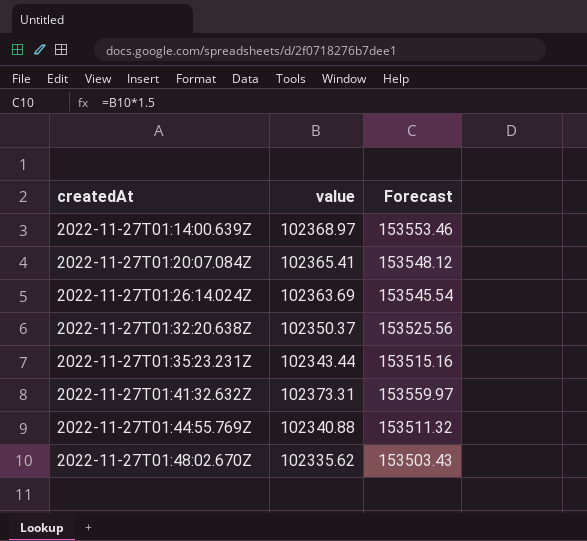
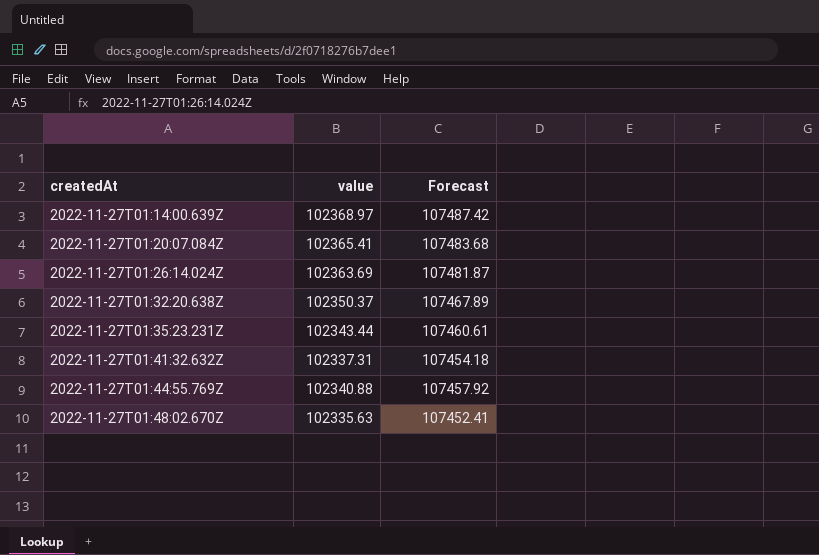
column Forecast | formula: [value] * 1.5 -> [value] * 1.05
2022-11-27T01:41:32.632Z | value: 102373.31 -> 102337.31
2022-11-27T01:48:02.670Z | value: 102335.62 -> 102335.63

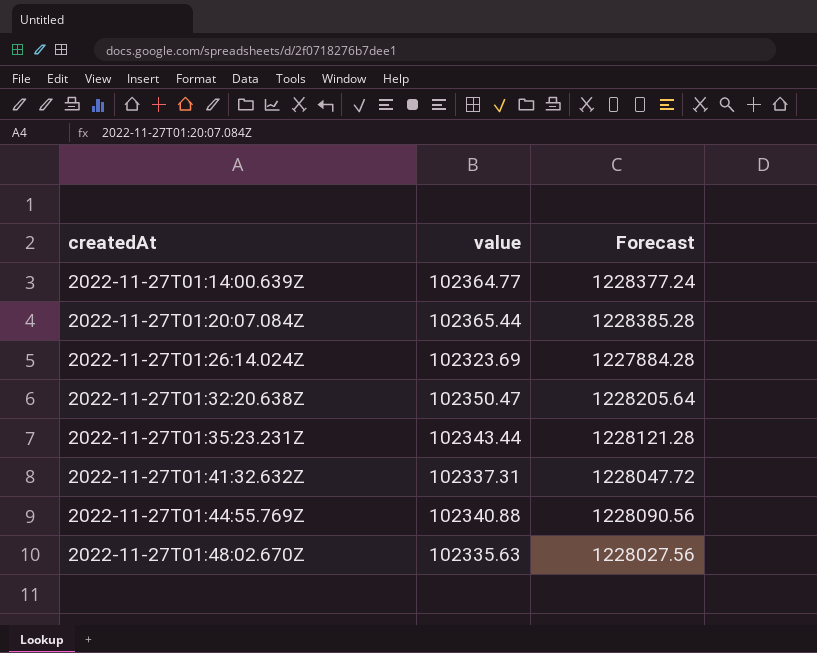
column Forecast | formula: [value] * 1.05 -> [value] * 12
2022-11-27T01:14:00.639Z | value: 102368.97 -> 102364.77
2022-11-27T01:20:07.084Z | value: 102365.41 -> 102365.44
2022-11-27T01:26:14.024Z | value: 102363.69 -> 102323.69
2022-11-27T01:32:20.638Z | value: 102350.37 -> 102350.47

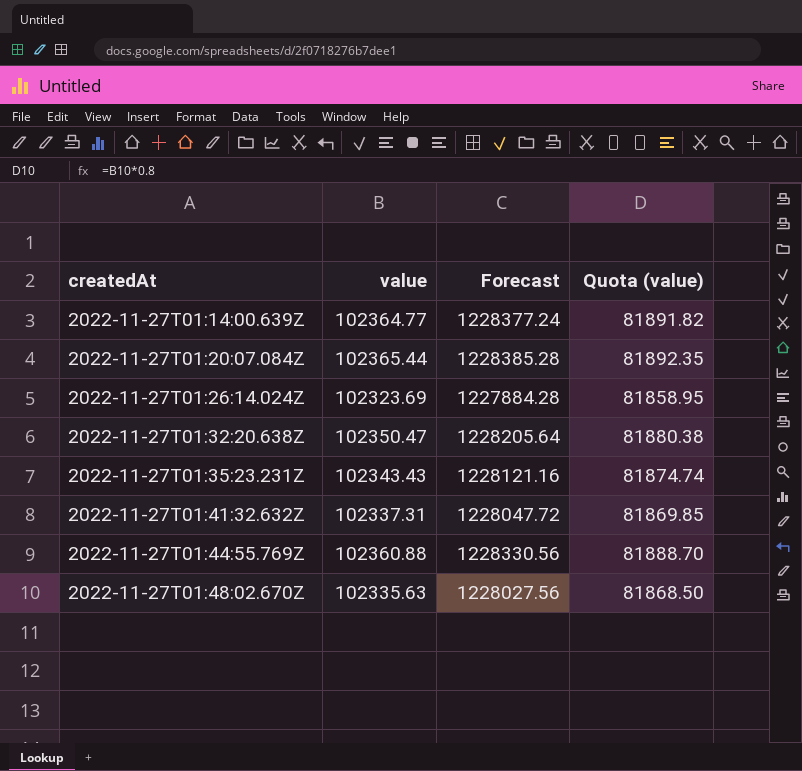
column Quota (value) | formula: none -> [value] * 0.8
2022-11-27T01:35:23.231Z | value: 102343.44 -> 102343.43
2022-11-27T01:35:23.231Z | Forecast: 1228121.28 -> 1228121.16
2022-11-27T01:44:55.769Z | value: 102340.88 -> 102360.88
2022-11-27T01:44:55.769Z | Forecast: 1228090.56 -> 1228330.56

